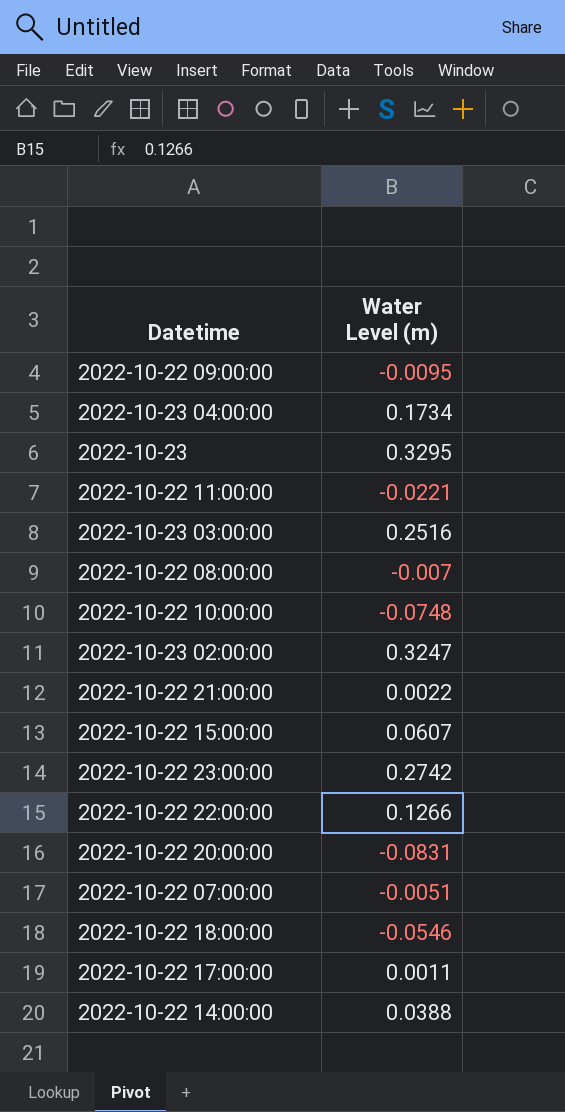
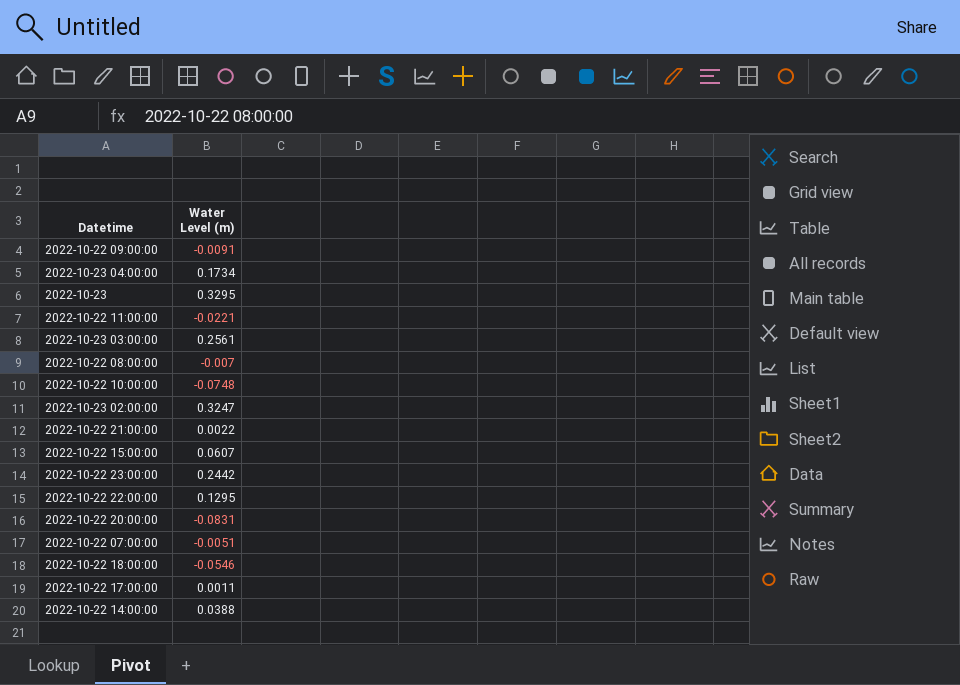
2022-10-22 09:00:00 | Water Level (m): -0.0095 -> -0.0091
2022-10-23 03:00:00 | Water Level (m): 0.2516 -> 0.2561
2022-10-22 23:00:00 | Water Level (m): 0.2742 -> 0.2442
2022-10-22 22:00:00 | Water Level (m): 0.1266 -> 0.1295

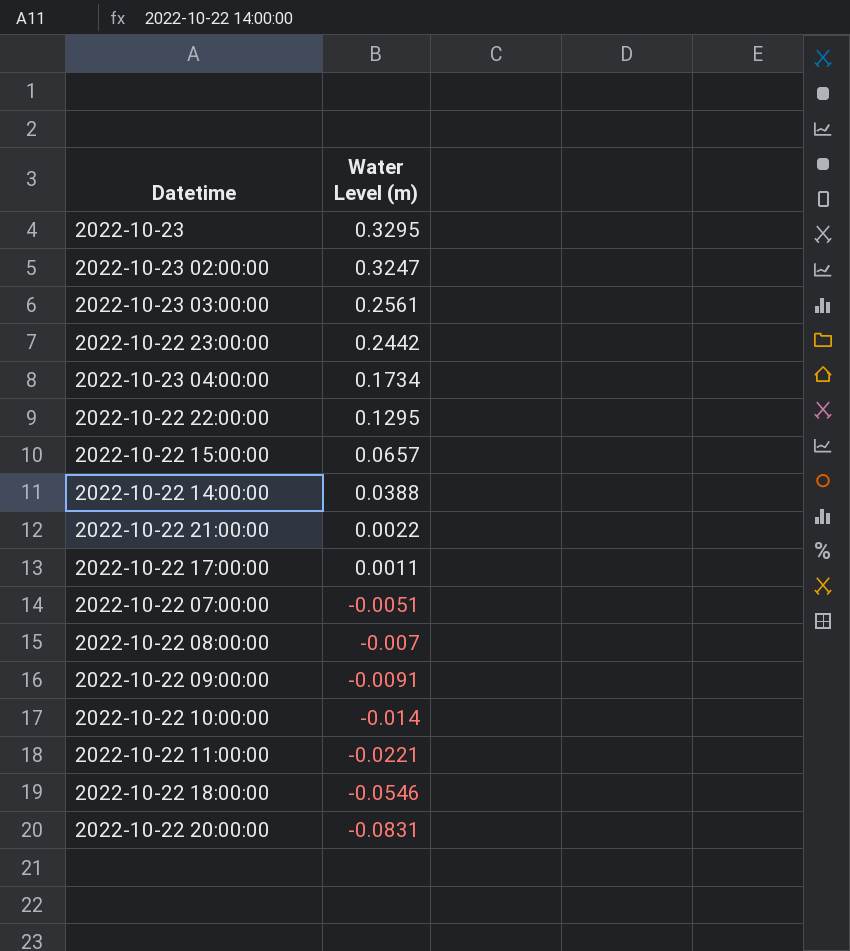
row order: none -> Water Level (m) descending
2022-10-22 15:00:00 | Water Level (m): 0.0607 -> 0.0657
2022-10-22 10:00:00 | Water Level (m): -0.0748 -> -0.014

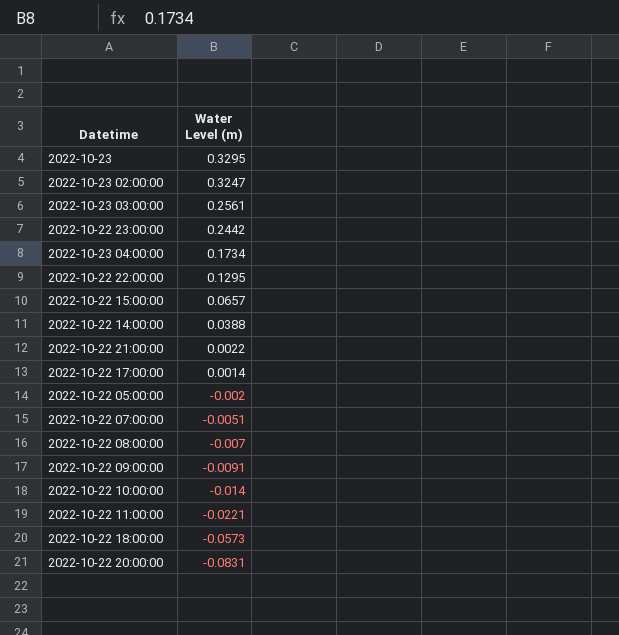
2022-10-22 17:00:00 | Water Level (m): 0.0011 -> 0.0014
row 2022-10-22 05:00:00: none -> -0.002
2022-10-22 18:00:00 | Water Level (m): -0.0546 -> -0.0573

